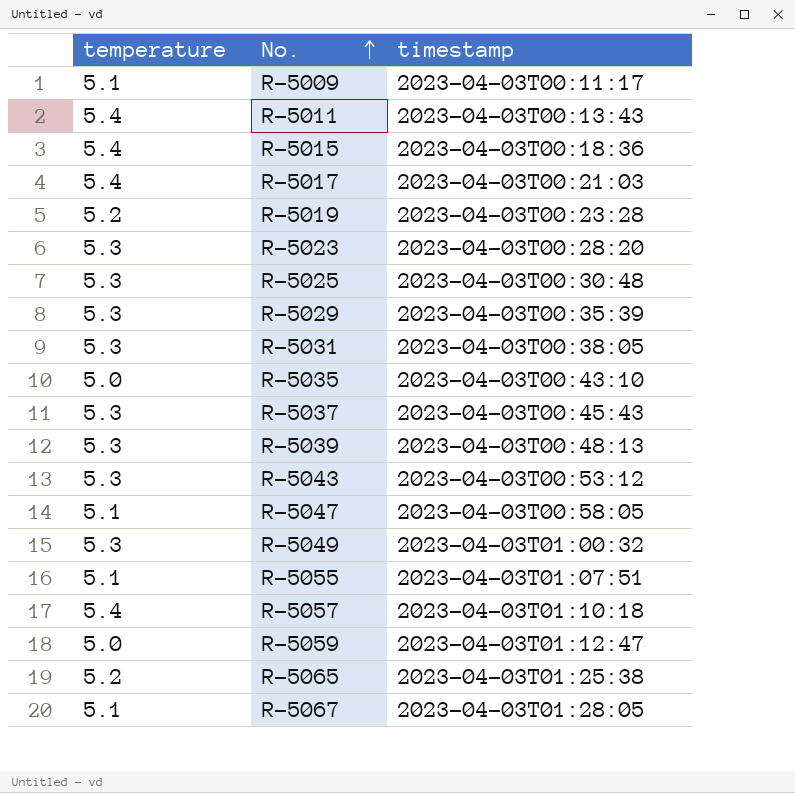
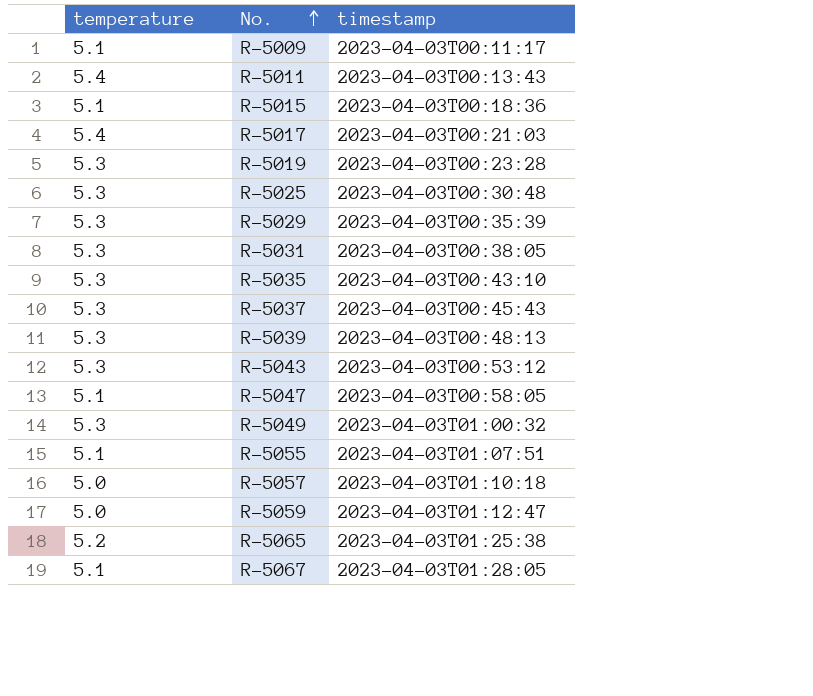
row R-5023: 5.3 | 2023-04-03T00:28:20 -> none
R-5015 | temperature: 5.4 -> 5.1
R-5019 | temperature: 5.2 -> 5.3
R-5035 | temperature: 5.0 -> 5.3
R-5057 | temperature: 5.4 -> 5.0

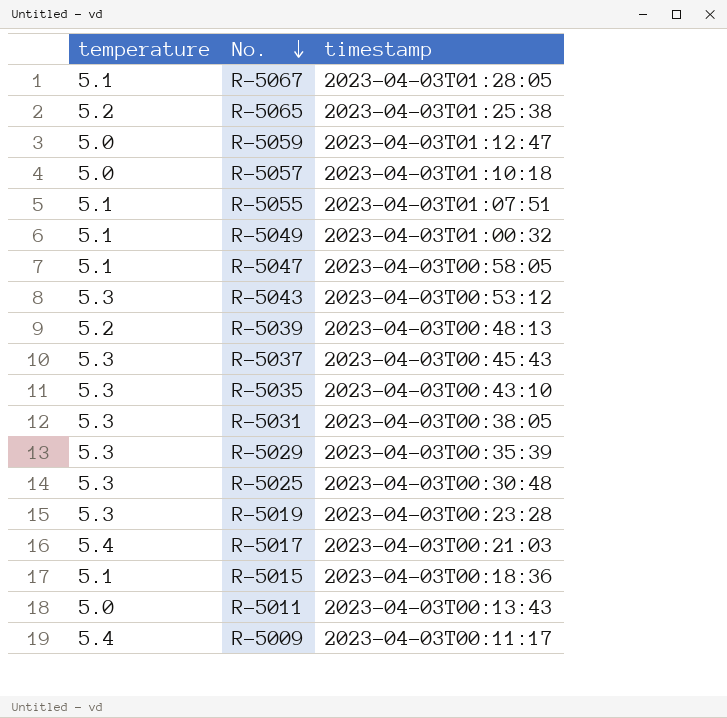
row order: No. ascending -> No. descending
R-5049 | temperature: 5.3 -> 5.1
R-5039 | temperature: 5.3 -> 5.2
R-5011 | temperature: 5.4 -> 5.0
R-5009 | temperature: 5.1 -> 5.4

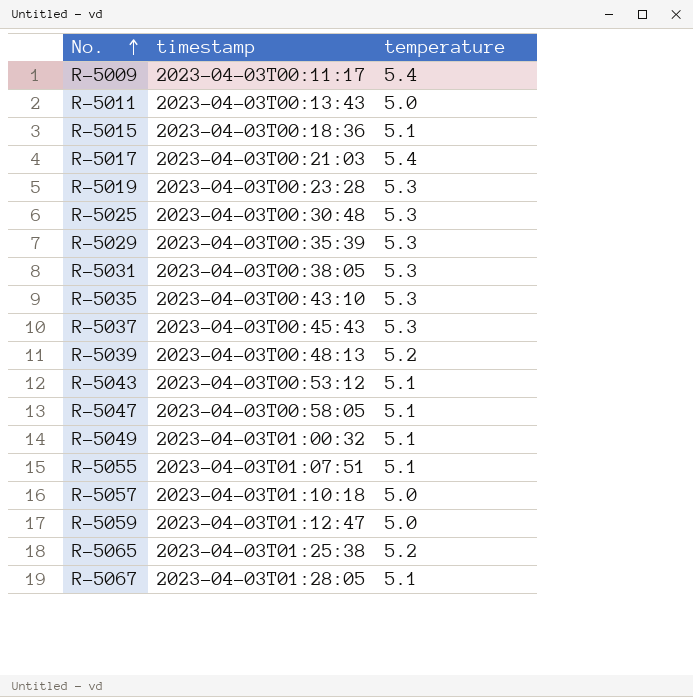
row order: No. descending -> No. ascending
column temperature | position: 1 -> 3
R-5043 | temperature: 5.3 -> 5.1

